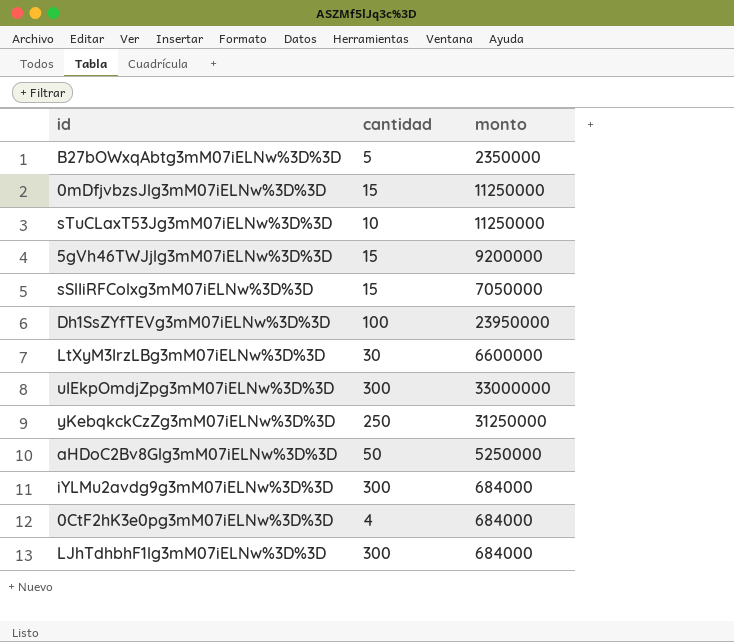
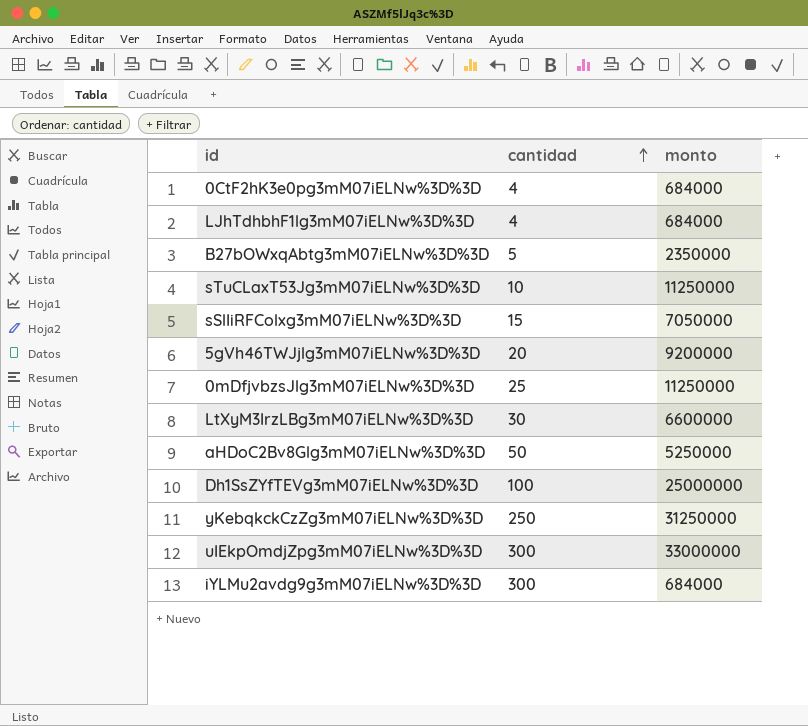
row order: none -> cantidad ascending
LJhTdhbhF1lg3mM07iELNw%3D%3D | cantidad: 300 -> 4
5gVh46TWJjlg3mM07iELNw%3D%3D | cantidad: 15 -> 20
0mDfjvbzsJlg3mM07iELNw%3D%3D | cantidad: 15 -> 25
Dh1SsZYfTEVg3mM07iELNw%3D%3D | monto: 23950000 -> 25000000

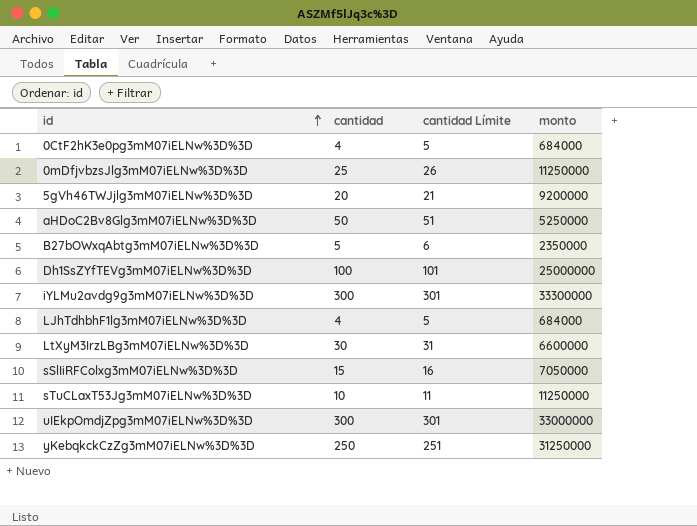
row order: cantidad ascending -> id ascending
column cantidad Límite | formula: none -> [cantidad] + 1
iYLMu2avdg9g3mM07iELNw%3D%3D | monto: 684000 -> 33300000

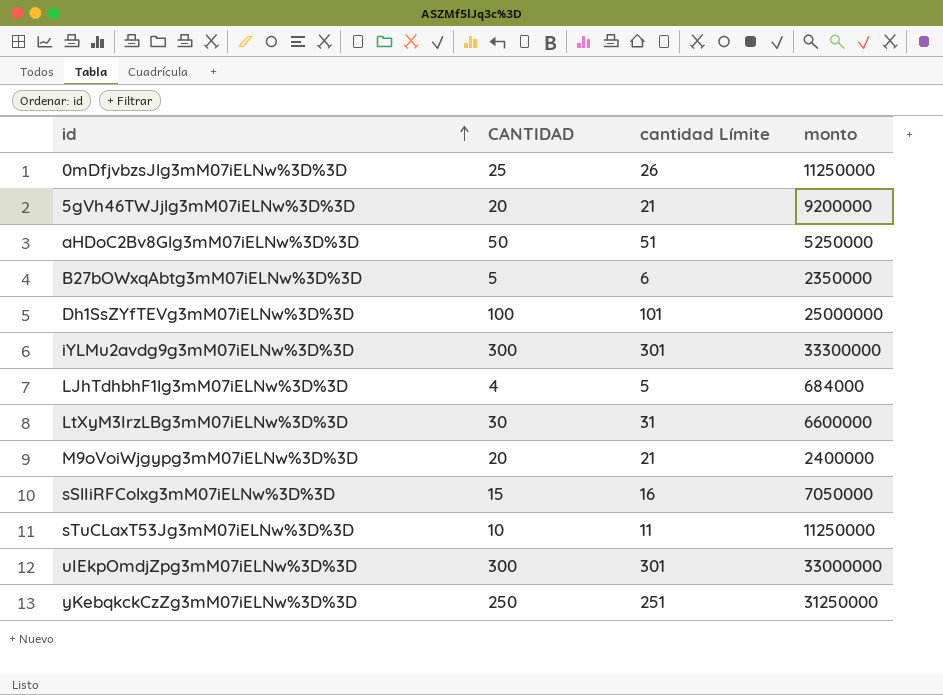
column name: cantidad -> CANTIDAD
row 0CtF2hK3e0pg3mM07iELNw%3D%3D: 4 | 5 | 684000 -> none
row M9oVoiWjgypg3mM07iELNw%3D%3D: none -> 20 | 21 | 2400000

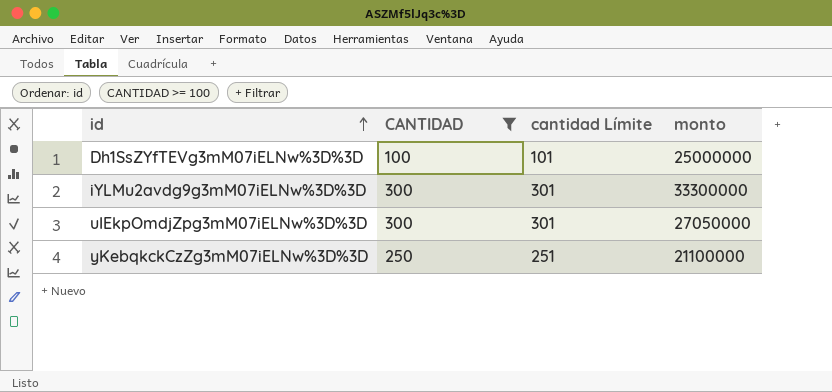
filter: none -> CANTIDAD >= 100
uIEkpOmdjZpg3mM07iELNw%3D%3D | monto: 33000000 -> 27050000
yKebqkckCzZg3mM07iELNw%3D%3D | monto: 31250000 -> 21100000

